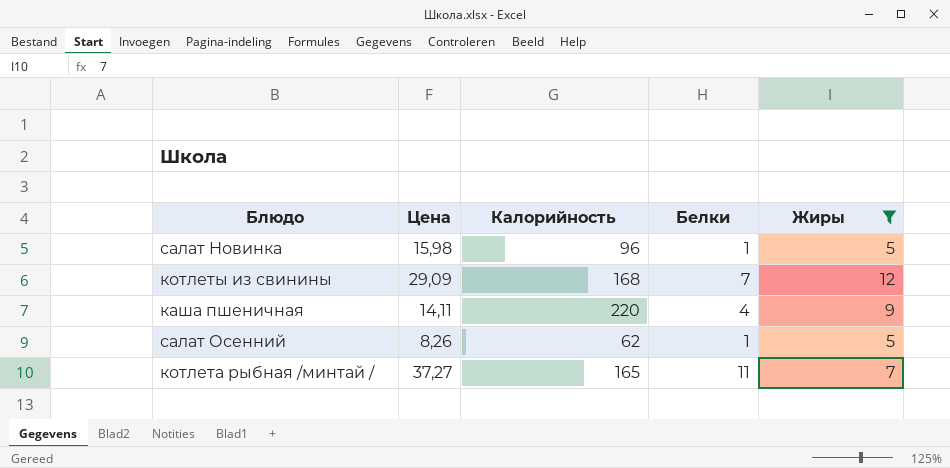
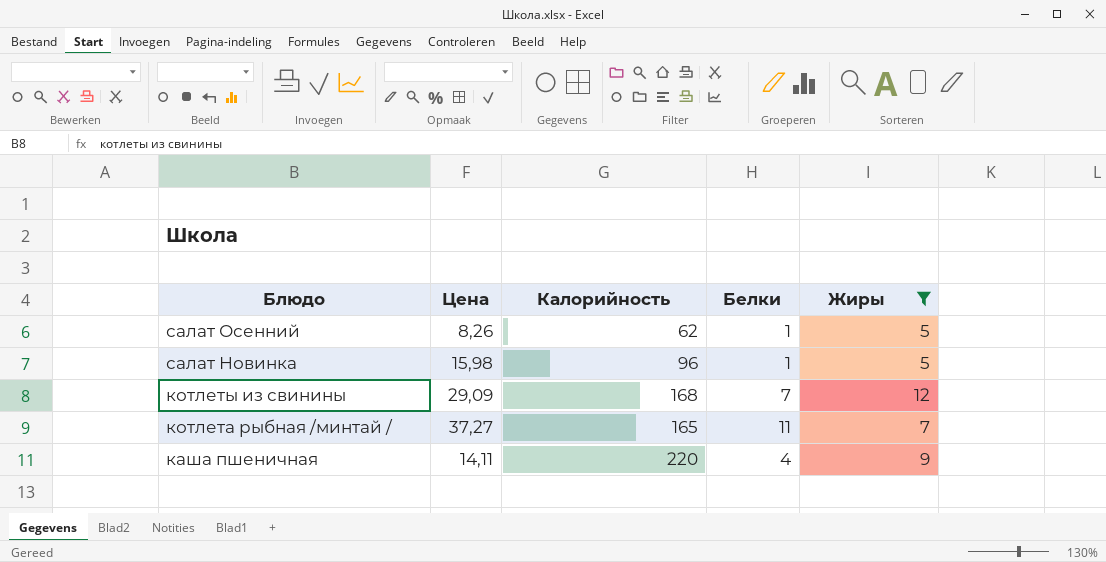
row order: none -> Блюдо descending

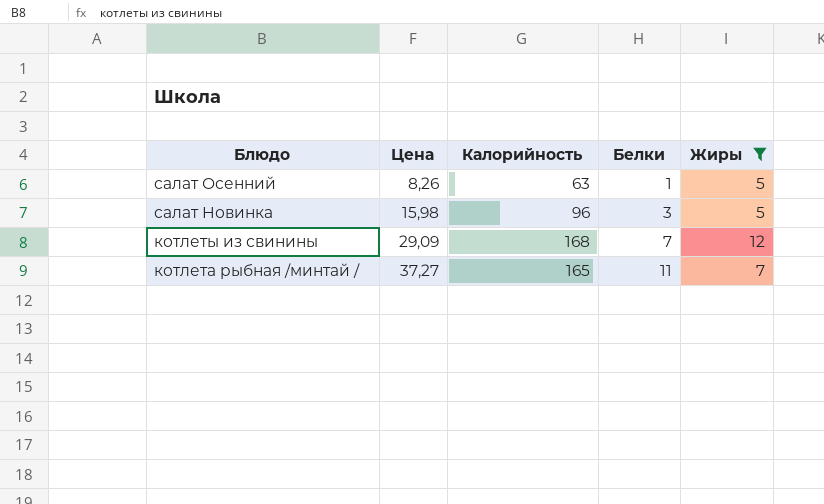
row каша пшеничная: 14,11 | 220 | 4 | 9 -> none
салат Осенний | Калорийность: 62 -> 63
салат Новинка | Белки: 1 -> 3

